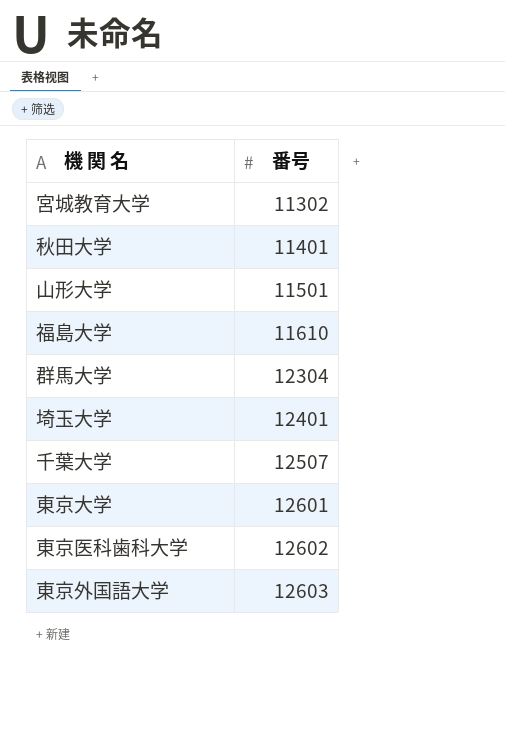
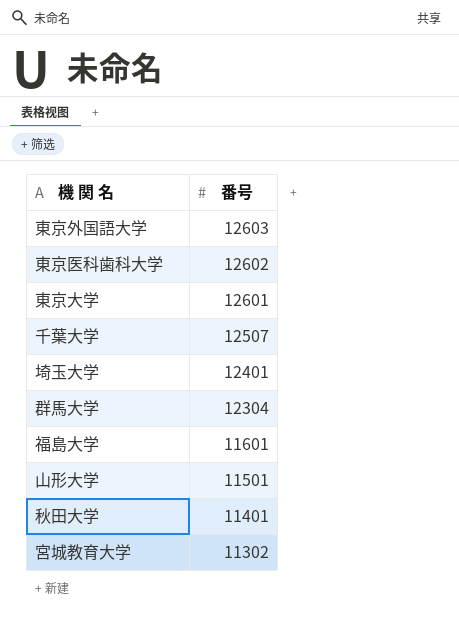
row order: 番号 ascending -> 番号 descending
福島大学 | 番号: 11610 -> 11601

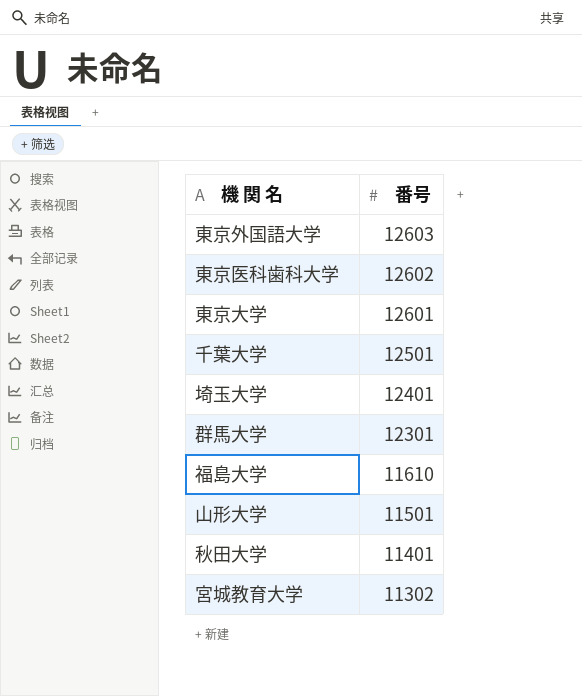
千葉大学 | 番号: 12507 -> 12501
群馬大学 | 番号: 12304 -> 12301
福島大学 | 番号: 11601 -> 11610

